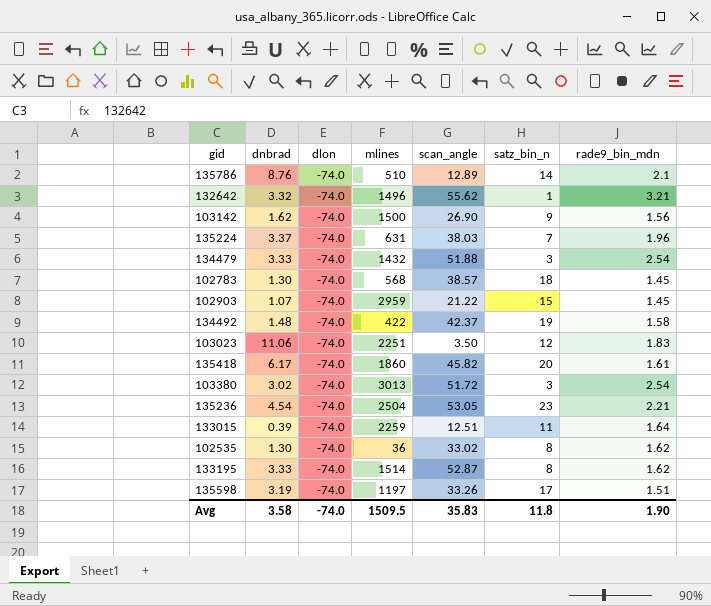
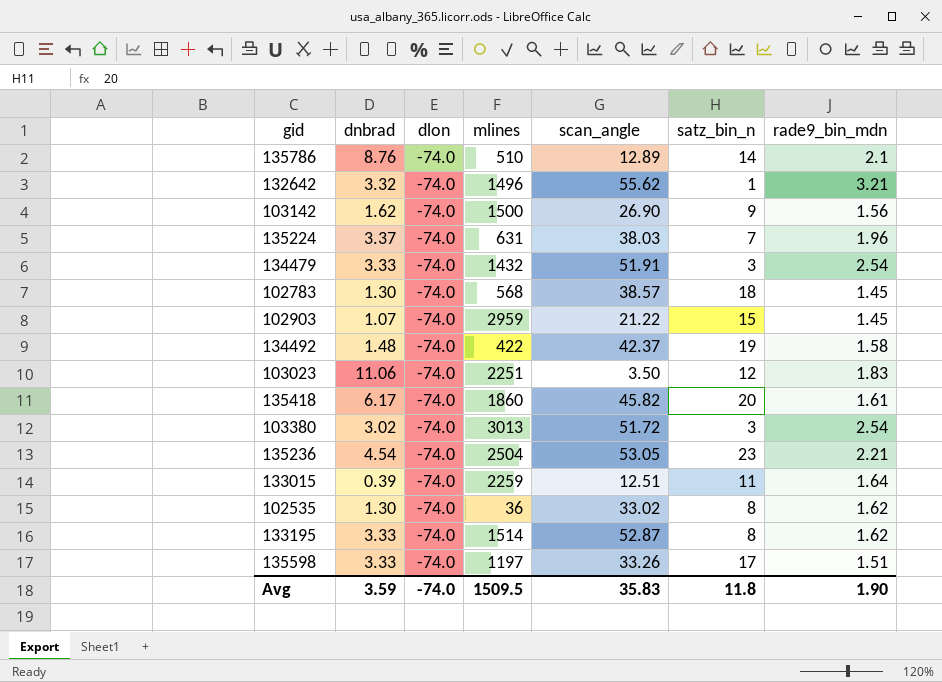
134479 | scan_angle: 51.88 -> 51.91
135598 | dnbrad: 3.19 -> 3.33
Avg | dnbrad: 3.58 -> 3.59

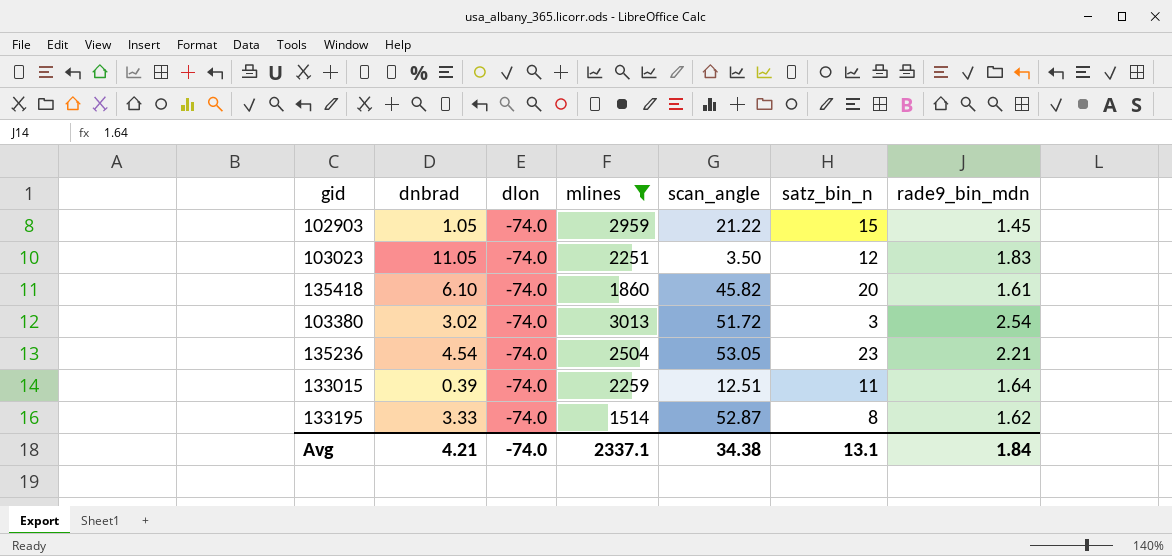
filter: none -> mlines >= 1514
102903 | dnbrad: 1.07 -> 1.05
103023 | dnbrad: 11.06 -> 11.05
135418 | dnbrad: 6.17 -> 6.10
Avg | dnbrad: 3.59 -> 4.21
Avg | mlines: 1509.5 -> 2337.1
Avg | scan_angle: 35.83 -> 34.38
Avg | satz_bin_n: 11.8 -> 13.1
Avg | rade9_bin_mdn: 1.90 -> 1.84

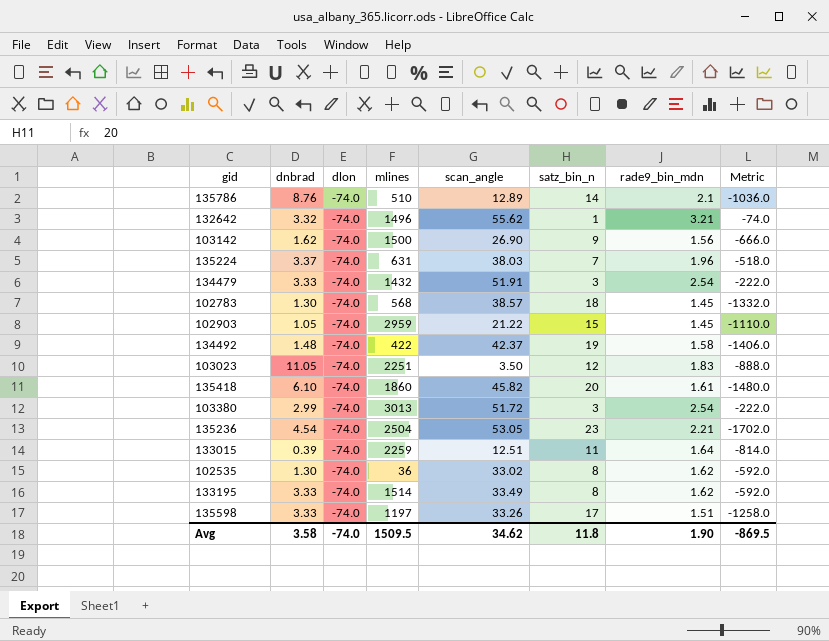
filter: mlines >= 1514 -> none
column Metric | formula: none -> [dlon] * [satz_bin_n]
103380 | dnbrad: 3.02 -> 2.99
133195 | scan_angle: 52.87 -> 33.49
Avg | dnbrad: 4.21 -> 3.58
Avg | mlines: 2337.1 -> 1509.5
Avg | scan_angle: 34.38 -> 34.62
Avg | satz_bin_n: 13.1 -> 11.8
Avg | rade9_bin_mdn: 1.84 -> 1.90

